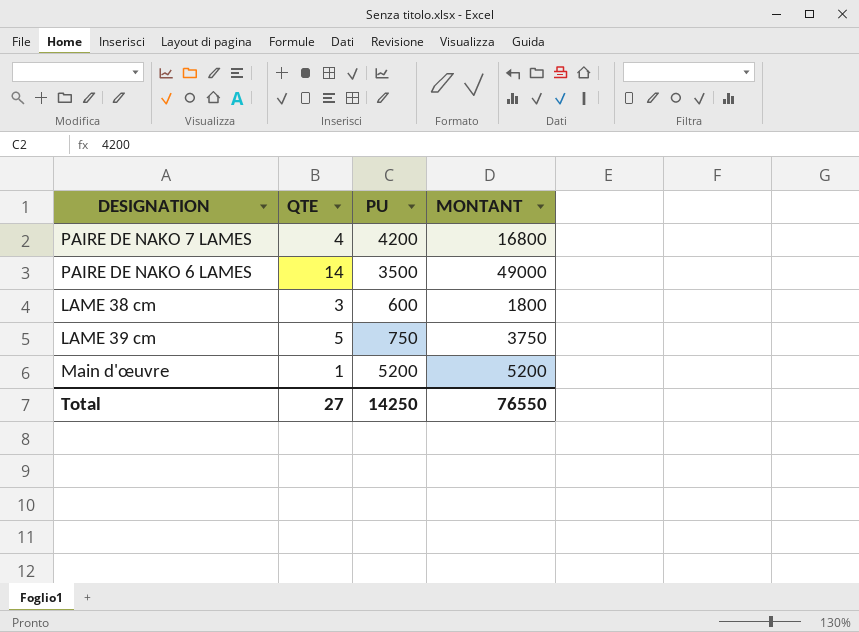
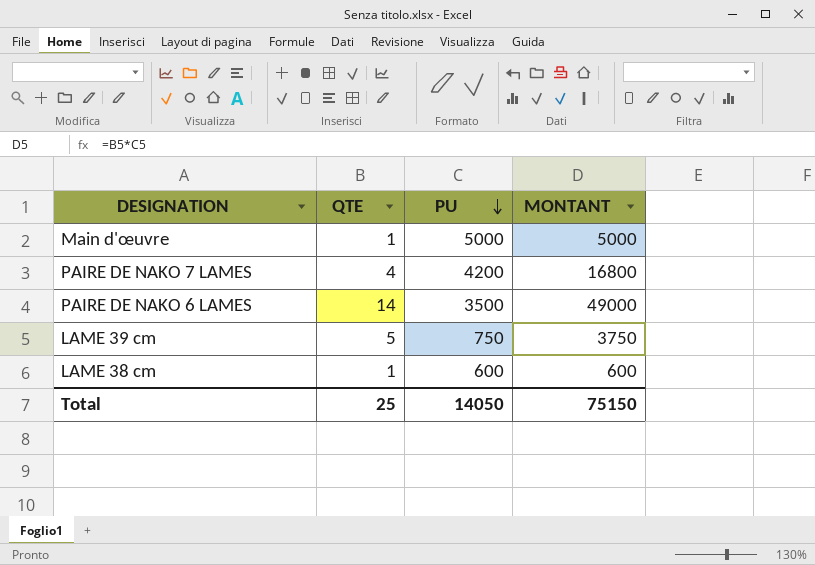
row order: none -> PU descending
Main d'œuvre | PU: 5200 -> 5000
Main d'œuvre | MONTANT: 5200 -> 5000
LAME 38 cm | QTE: 3 -> 1
LAME 38 cm | MONTANT: 1800 -> 600
Total | QTE: 27 -> 25
Total | PU: 14250 -> 14050
Total | MONTANT: 76550 -> 75150

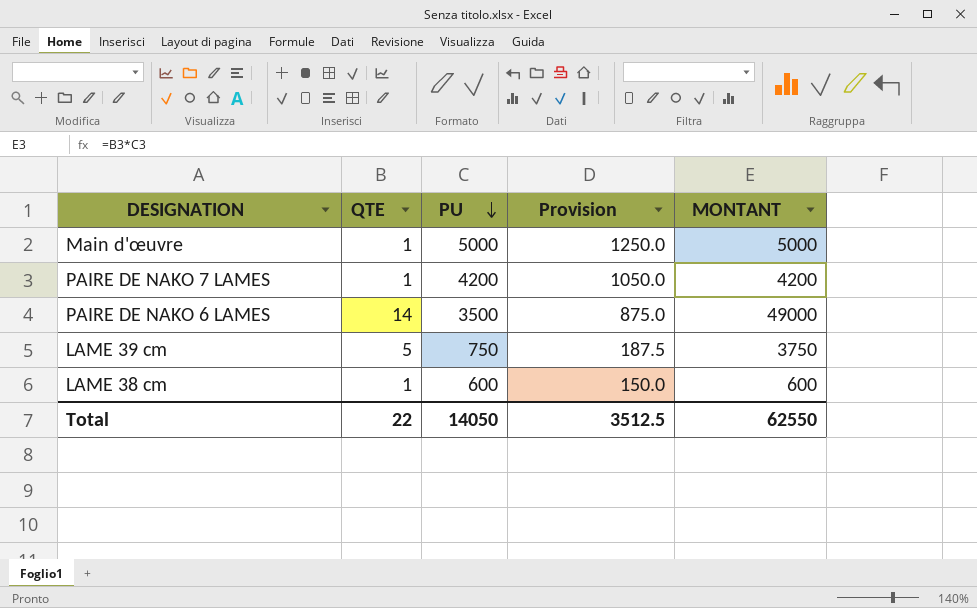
column Provision | formula: none -> [PU] * 0.25
PAIRE DE NAKO 7 LAMES | QTE: 4 -> 1
PAIRE DE NAKO 7 LAMES | MONTANT: 16800 -> 4200
Total | QTE: 25 -> 22
Total | MONTANT: 75150 -> 62550

